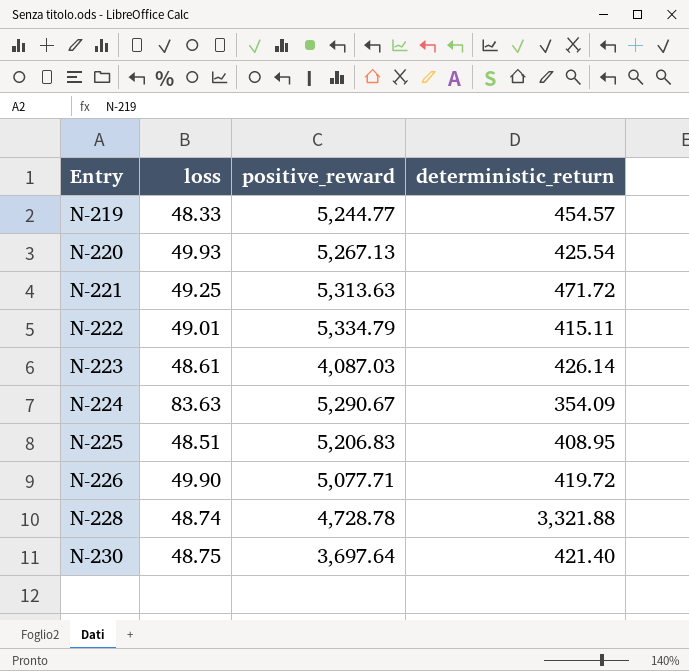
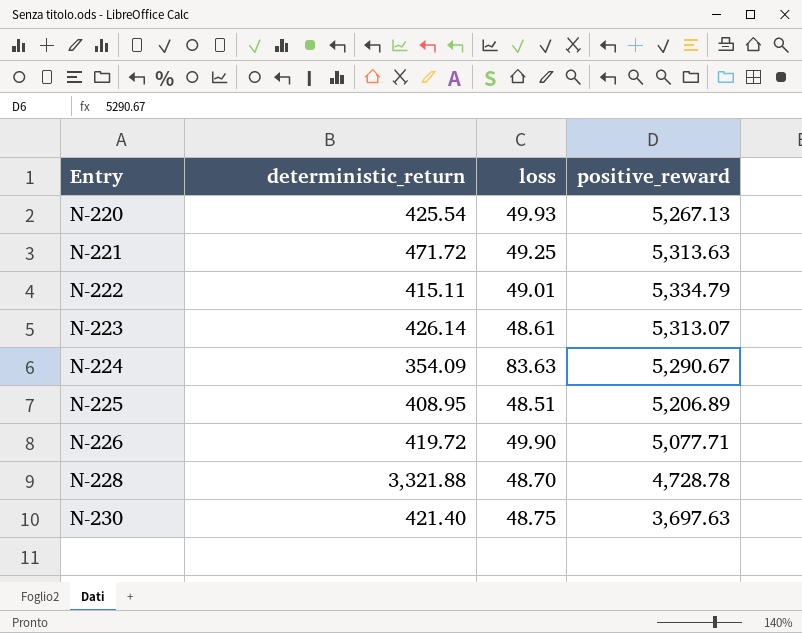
column deterministic_return | position: 4 -> 2
row N-219: 48.33 | 5,244.77 | 454.57 -> none
N-223 | positive_reward: 4,087.03 -> 5,313.07
N-225 | positive_reward: 5,206.83 -> 5,206.89
N-228 | loss: 48.74 -> 48.70
N-230 | positive_reward: 3,697.64 -> 3,697.63

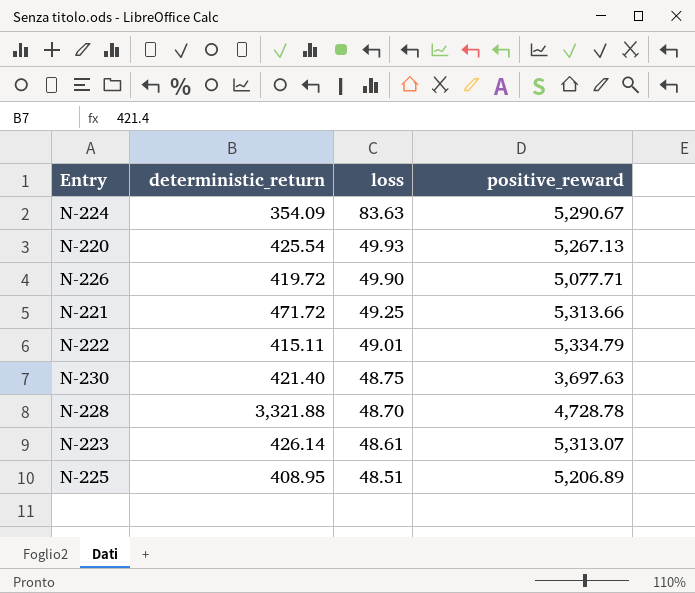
row order: Entry ascending -> loss descending
N-221 | positive_reward: 5,313.63 -> 5,313.66

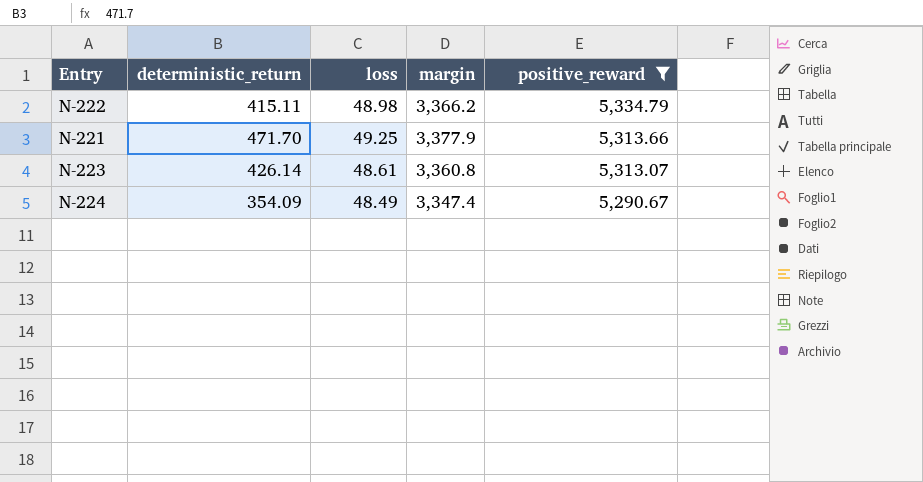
filter: none -> positive_reward >= 5,290.67
row order: loss descending -> positive_reward descending
column margin | position: none -> 4
N-222 | loss: 49.01 -> 48.98
N-221 | deterministic_return: 471.72 -> 471.70
N-224 | loss: 83.63 -> 48.49

